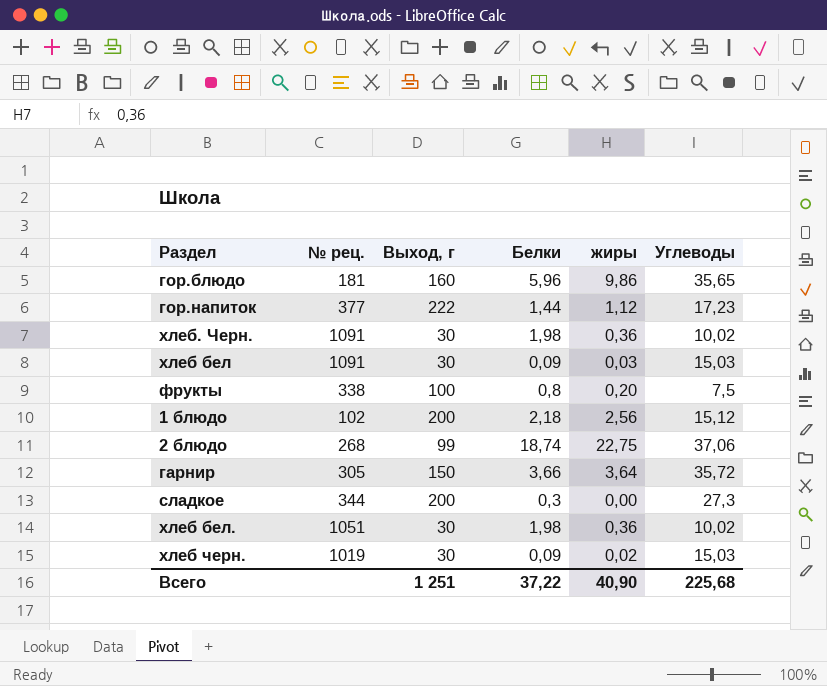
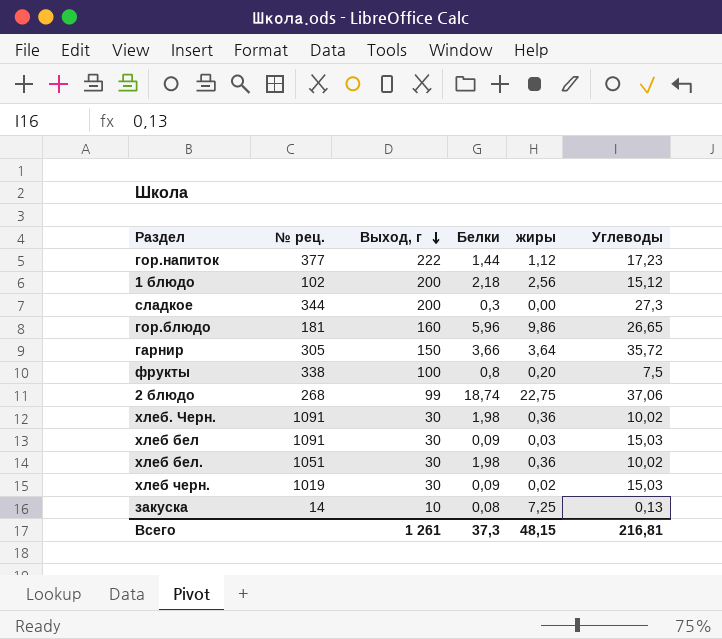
row order: none -> Выход, г descending
гор.блюдо | Углеводы: 35,65 -> 26,65
row закуска: none -> 14 | 10 | 0,08 | 7,25 | 0,13
Всего | Выход, г: 1 251 -> 1 261
Всего | Белки: 37,22 -> 37,3
Всего | жиры: 40,90 -> 48,15
Всего | Углеводы: 225,68 -> 216,81

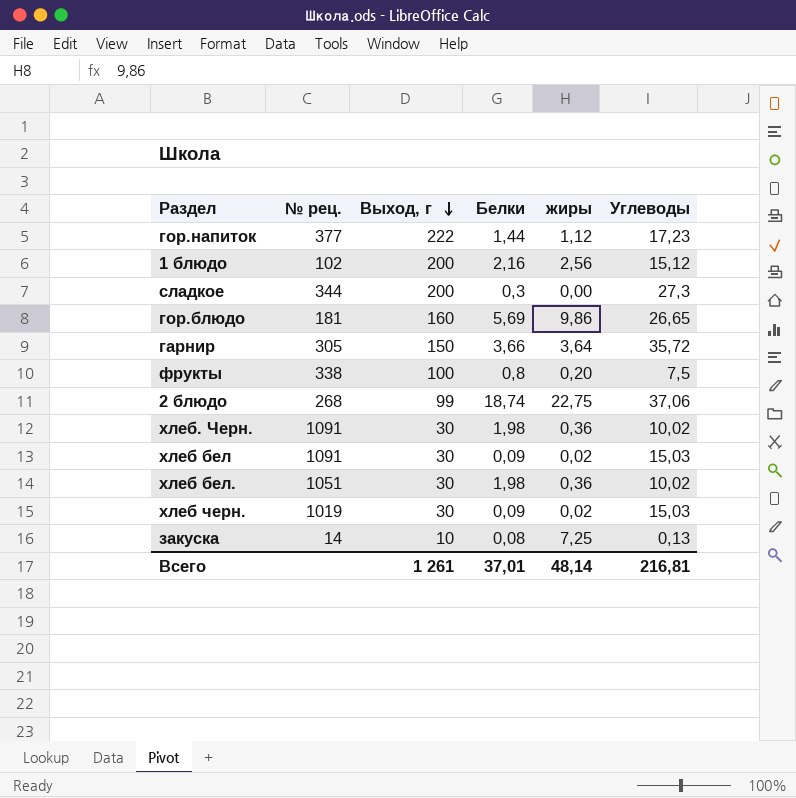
1 блюдо | Белки: 2,18 -> 2,16
гор.блюдо | Белки: 5,96 -> 5,69
хлеб бел | жиры: 0,03 -> 0,02
Всего | Белки: 37,3 -> 37,01
Всего | жиры: 48,15 -> 48,14

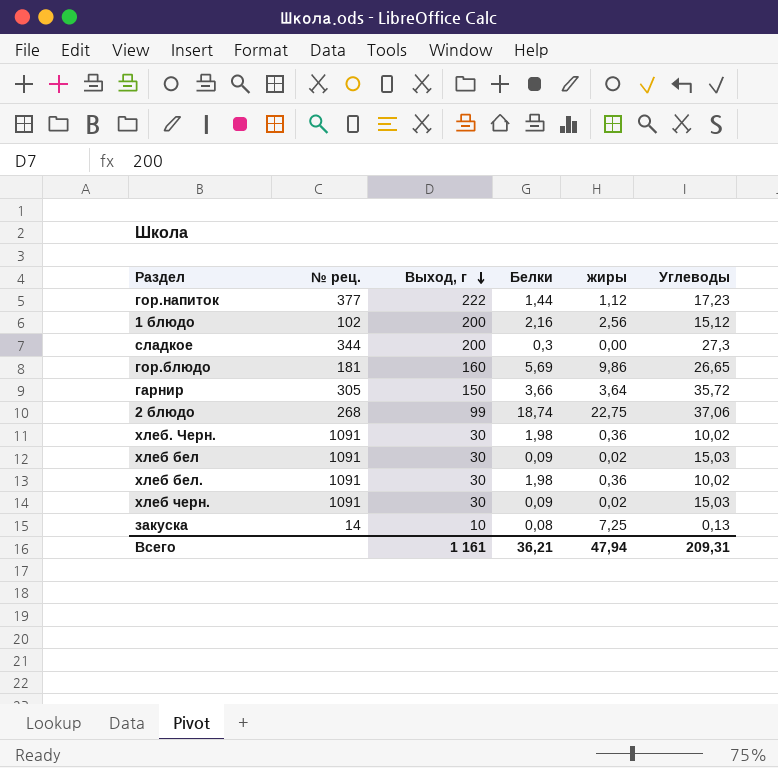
row фрукты: 338 | 100 | 0,8 | 0,20 | 7,5 -> none
хлеб бел. | № рец.: 1051 -> 1091
хлеб черн. | № рец.: 1019 -> 1091
Всего | Выход, г: 1 261 -> 1 161
Всего | Белки: 37,01 -> 36,21
Всего | жиры: 48,14 -> 47,94
Всего | Углеводы: 216,81 -> 209,31

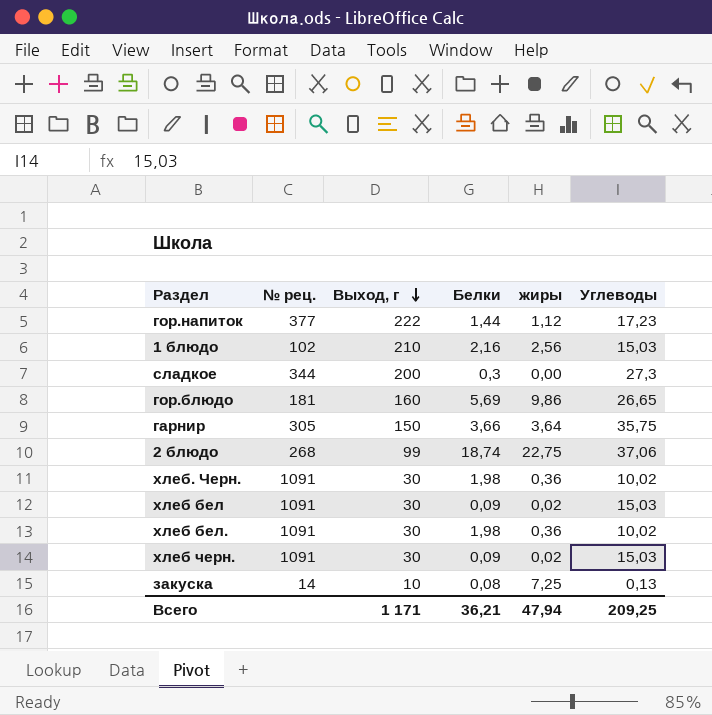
1 блюдо | Выход, г: 200 -> 210
1 блюдо | Углеводы: 15,12 -> 15,03
гарнир | Углеводы: 35,72 -> 35,75
Всего | Выход, г: 1 161 -> 1 171
Всего | Углеводы: 209,31 -> 209,25

